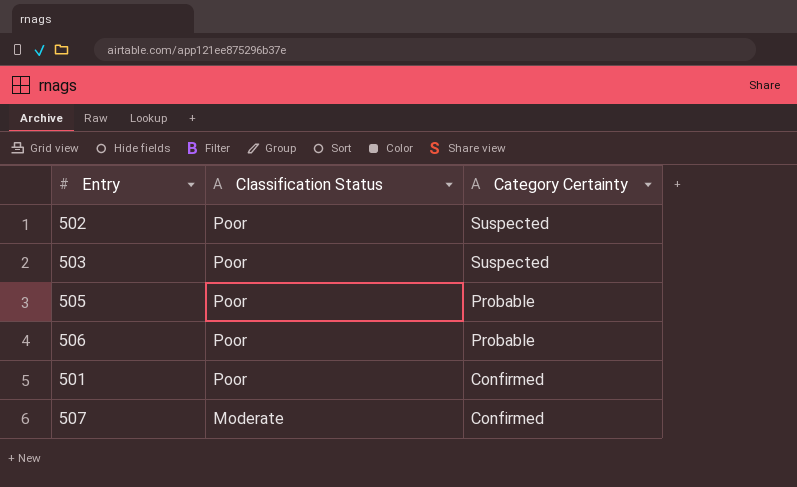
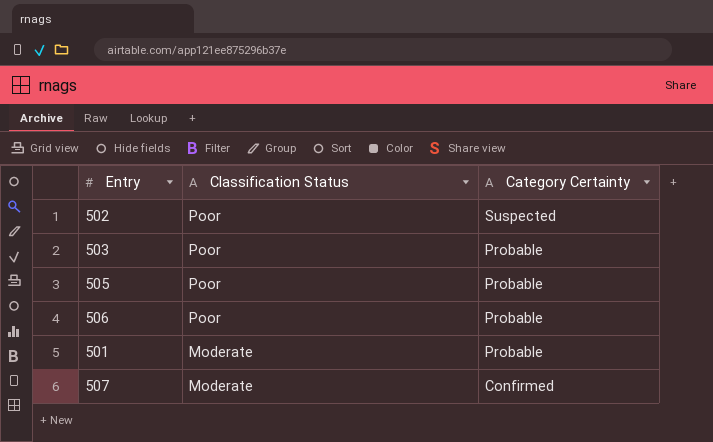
503 | Category Certainty: Suspected -> Probable
501 | Classification Status: Poor -> Moderate
501 | Category Certainty: Confirmed -> Probable

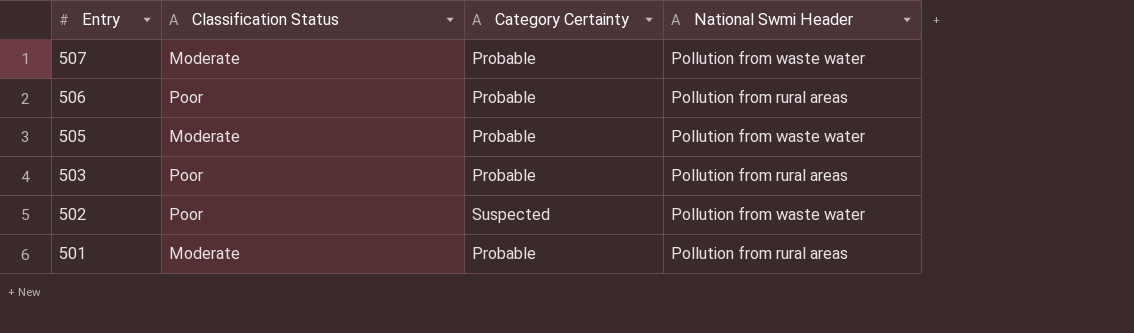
row order: Classification Status descending -> Entry descending
column National Swmi Header | position: none -> 4
507 | Category Certainty: Confirmed -> Probable
505 | Classification Status: Poor -> Moderate

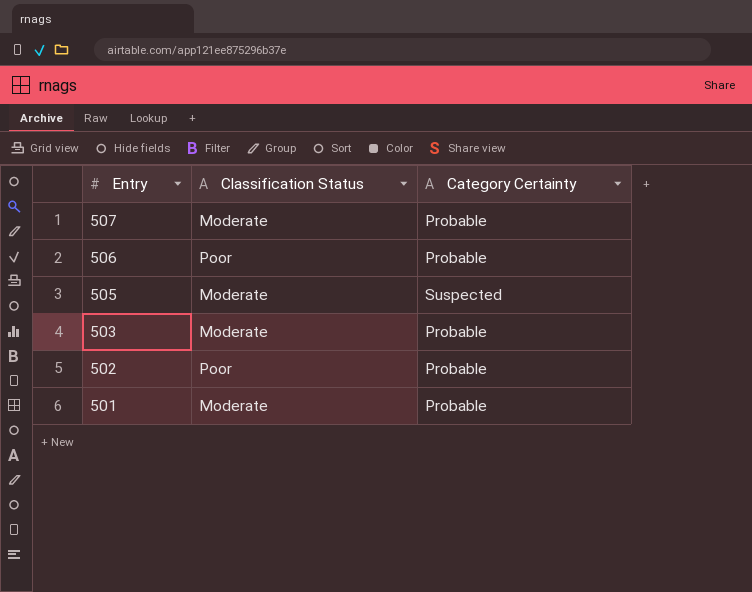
column National Swmi Header | position: 4 -> none
505 | Category Certainty: Probable -> Suspected
503 | Classification Status: Poor -> Moderate
502 | Category Certainty: Suspected -> Probable

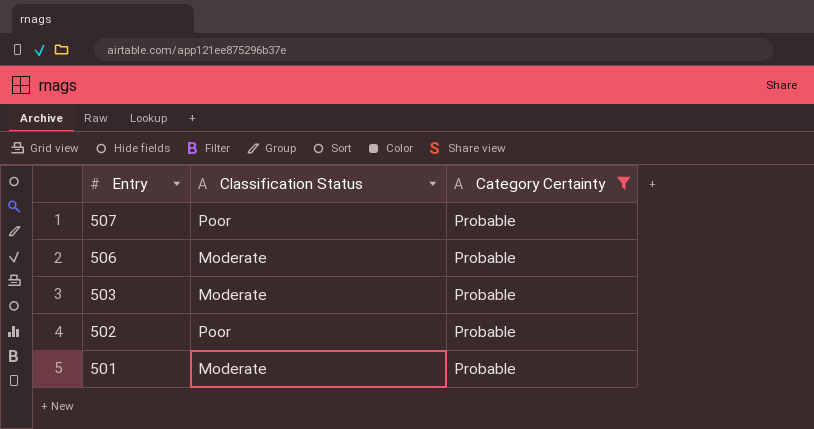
filter: none -> Category Certainty = Probable
507 | Classification Status: Moderate -> Poor
506 | Classification Status: Poor -> Moderate

